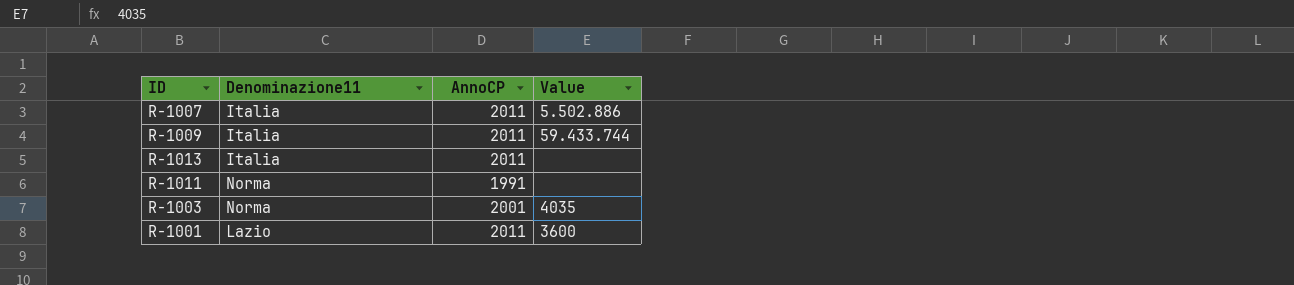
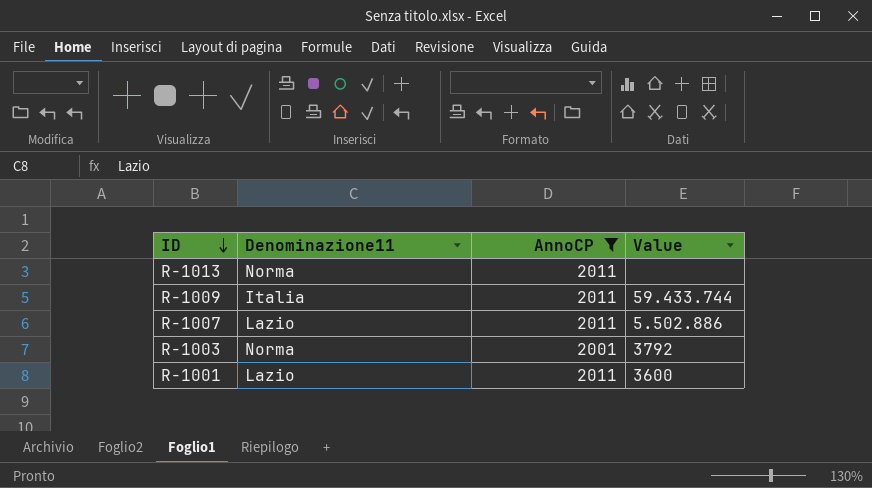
filter: none -> AnnoCP != 1991
row order: none -> ID descending
R-1013 | Denominazione11: Italia -> Norma
R-1007 | Denominazione11: Italia -> Lazio
R-1003 | Value: 4035 -> 3792

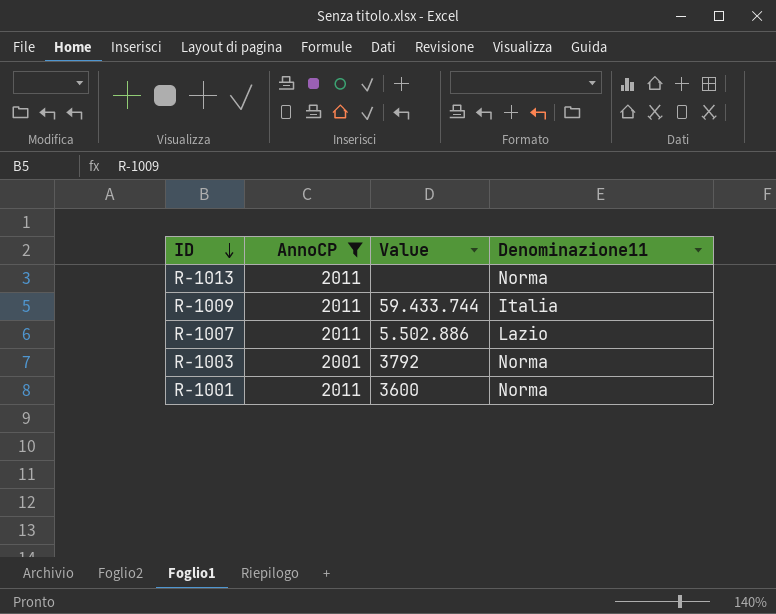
column Denominazione11 | position: 2 -> 4
R-1001 | Denominazione11: Lazio -> Norma

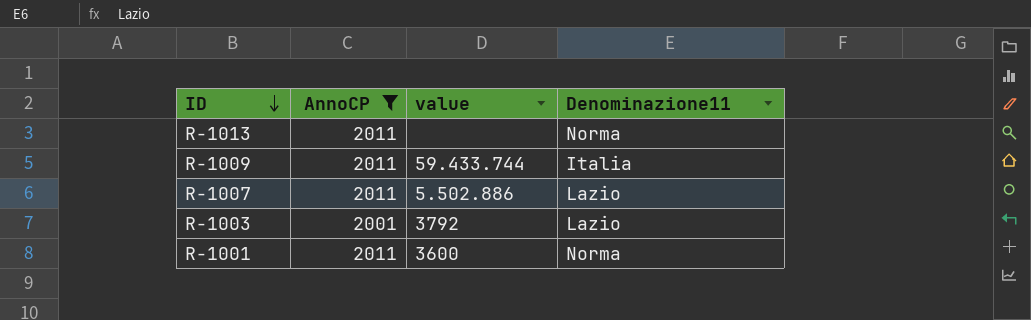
column name: Value -> value
R-1003 | Denominazione11: Norma -> Lazio

